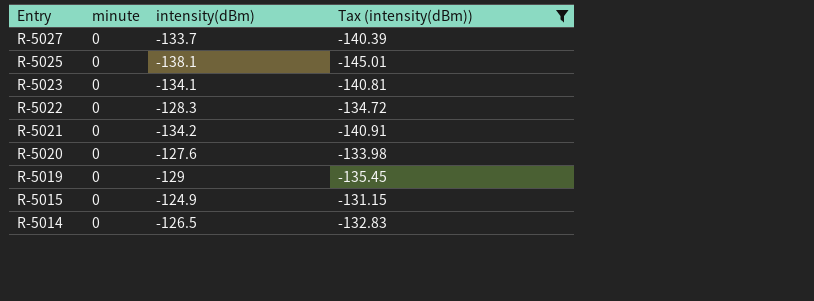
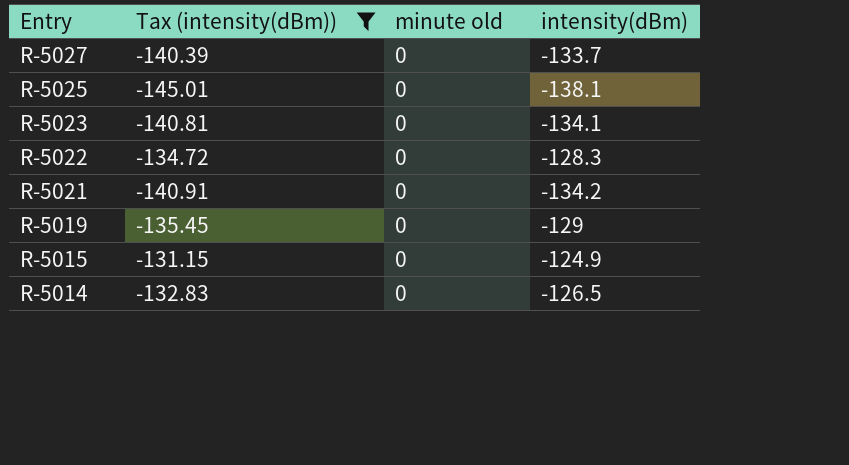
column Tax (intensity(dBm)) | position: 4 -> 2
column name: minute -> minute old
row R-5020: 0 | -127.6 | -133.98 -> none

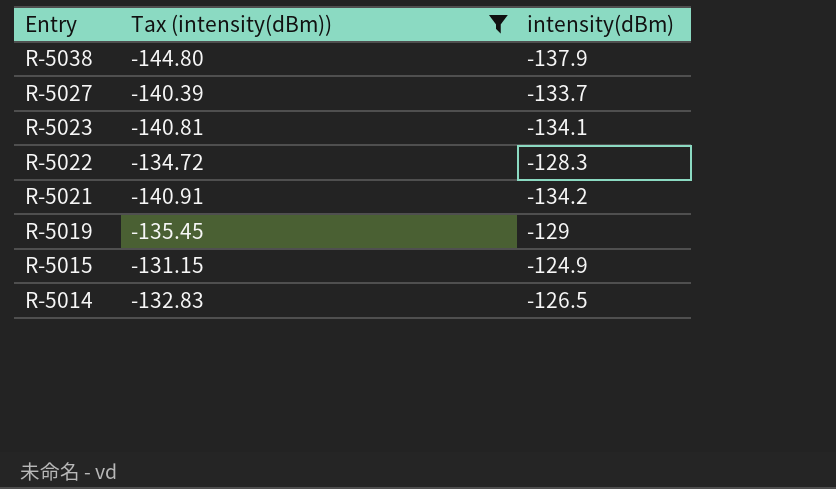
column minute old | position: 3 -> none
row R-5025: -145.01 | 0 | -138.1 -> none
row R-5038: none -> -144.80 | -137.9

